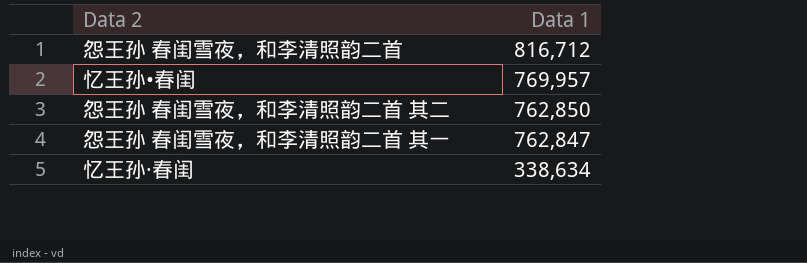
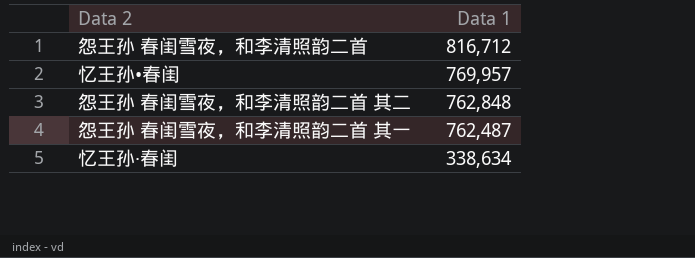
怨王孙 春闺雪夜，和李清照韵二首 其二 | Data 1: 762,850 -> 762,848
怨王孙 春闺雪夜，和李清照韵二首 其一 | Data 1: 762,847 -> 762,487

